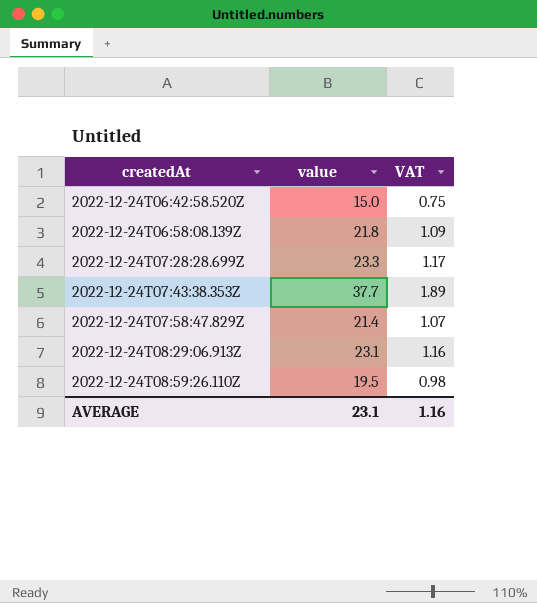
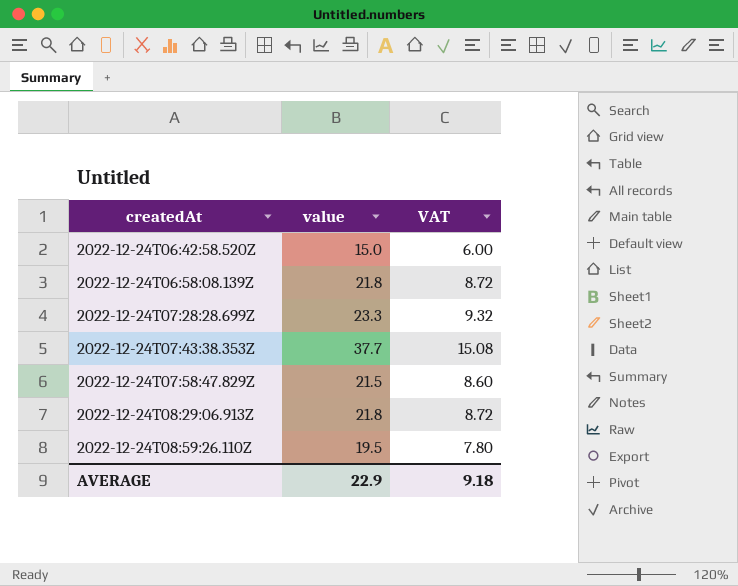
column VAT | formula: [value] * 0.05 -> [value] * 0.4
2022-12-24T07:58:47.829Z | value: 21.4 -> 21.5
2022-12-24T08:29:06.913Z | value: 23.1 -> 21.8
AVERAGE | value: 23.1 -> 22.9
AVERAGE | VAT: 1.16 -> 9.18

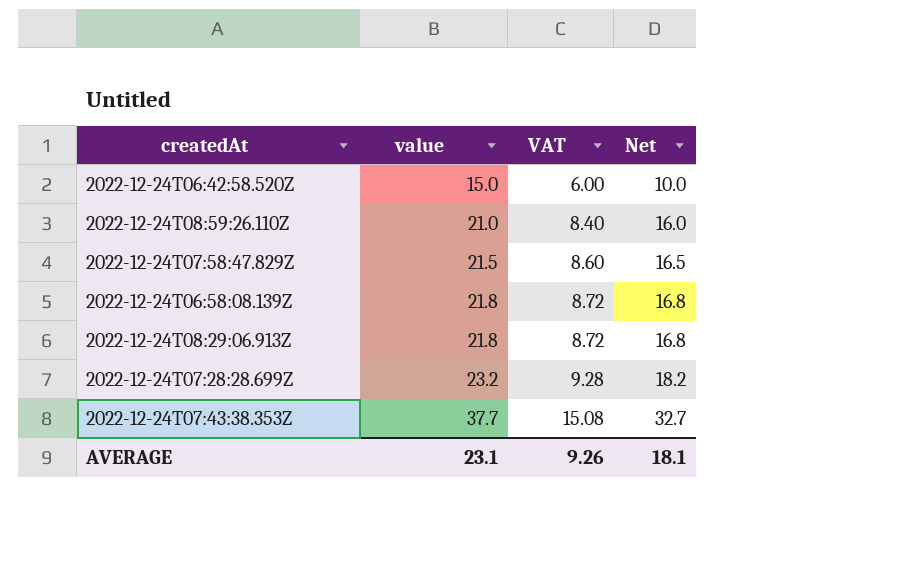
row order: createdAt ascending -> value ascending
column Net | formula: none -> [value] - 5
2022-12-24T08:59:26.110Z | value: 19.5 -> 21.0
2022-12-24T08:59:26.110Z | VAT: 7.80 -> 8.40
2022-12-24T07:28:28.699Z | value: 23.3 -> 23.2
2022-12-24T07:28:28.699Z | VAT: 9.32 -> 9.28
AVERAGE | value: 22.9 -> 23.1
AVERAGE | VAT: 9.18 -> 9.26

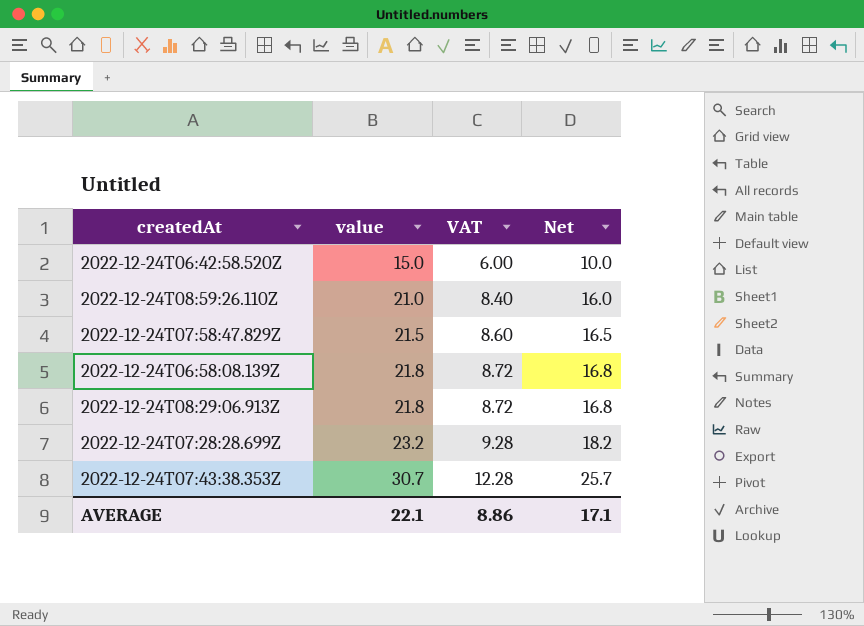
2022-12-24T07:43:38.353Z | value: 37.7 -> 30.7
2022-12-24T07:43:38.353Z | VAT: 15.08 -> 12.28
2022-12-24T07:43:38.353Z | Net: 32.7 -> 25.7
AVERAGE | value: 23.1 -> 22.1
AVERAGE | VAT: 9.26 -> 8.86
AVERAGE | Net: 18.1 -> 17.1

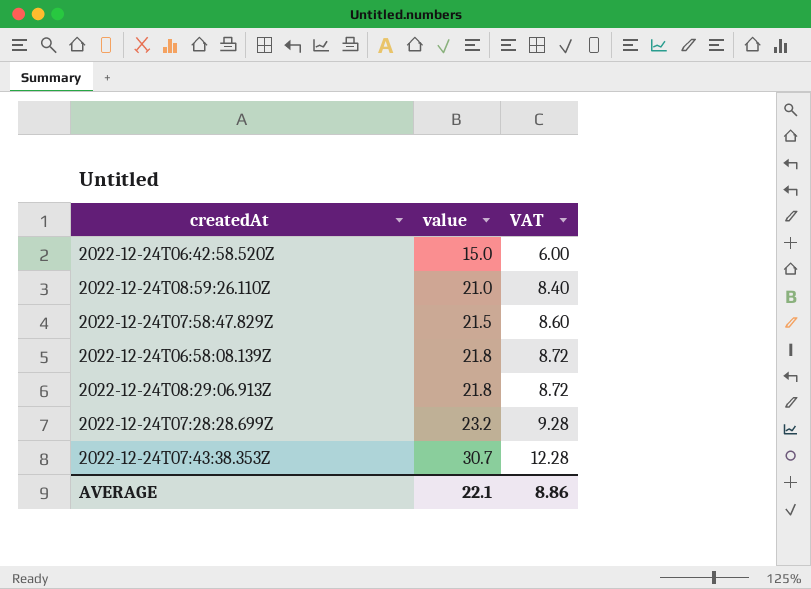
column Net | formula: [value] - 5 -> none

